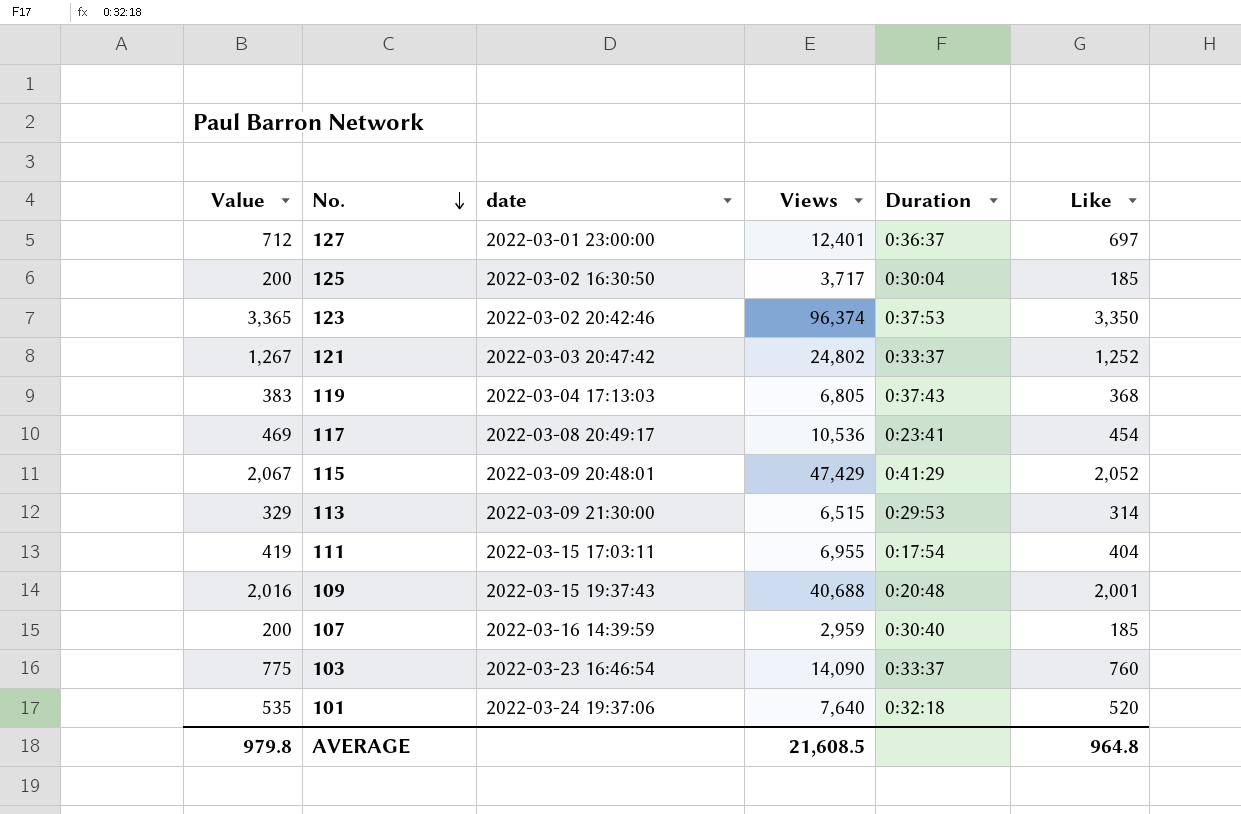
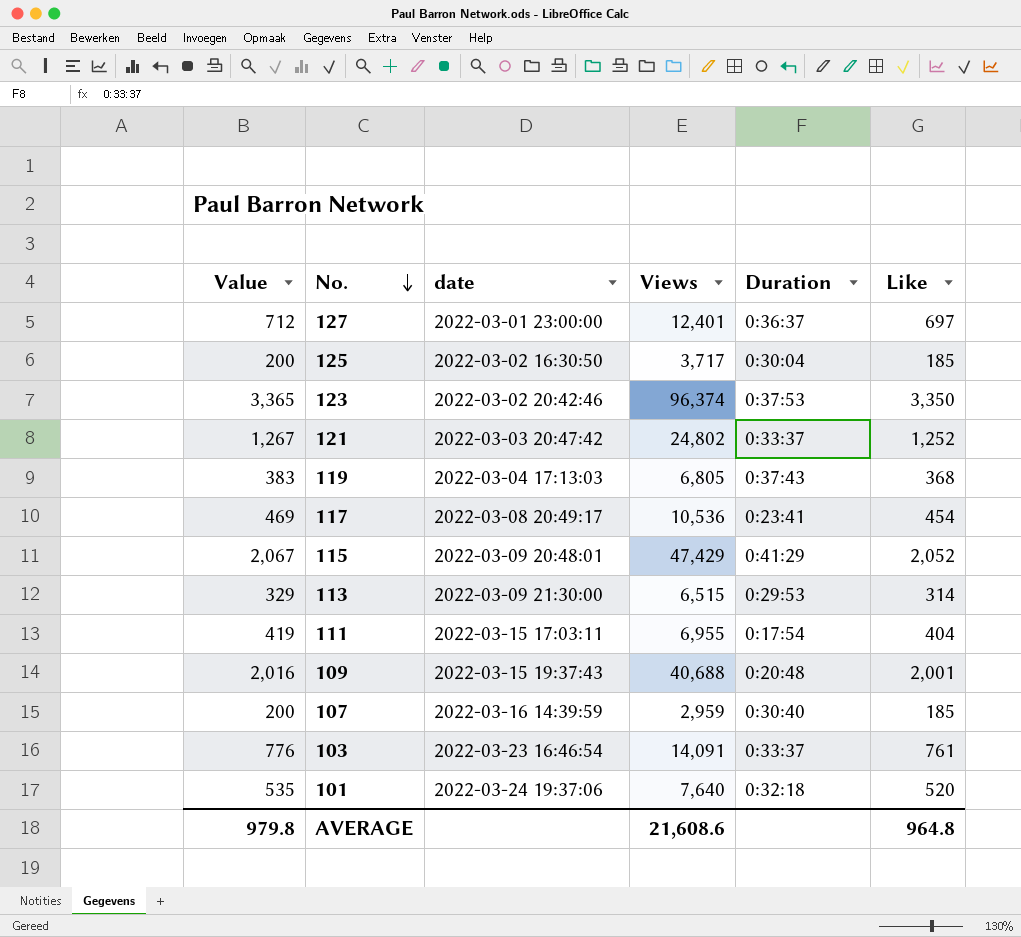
103 | Value: 775 -> 776
103 | Views: 14,090 -> 14,091
103 | Like: 760 -> 761
AVERAGE | Views: 21,608.5 -> 21,608.6

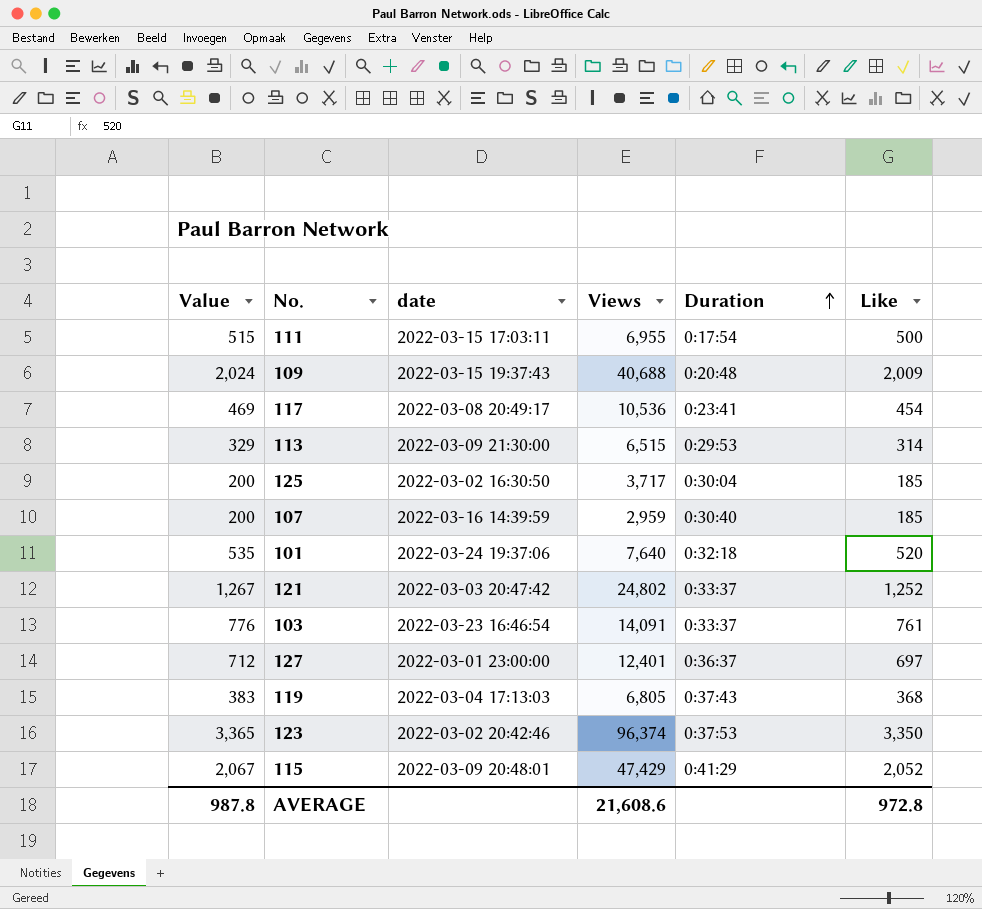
row order: No. descending -> Duration ascending
111 | Value: 419 -> 515
111 | Like: 404 -> 500
109 | Value: 2,016 -> 2,024
109 | Like: 2,001 -> 2,009
AVERAGE | Value: 979.8 -> 987.8
AVERAGE | Like: 964.8 -> 972.8

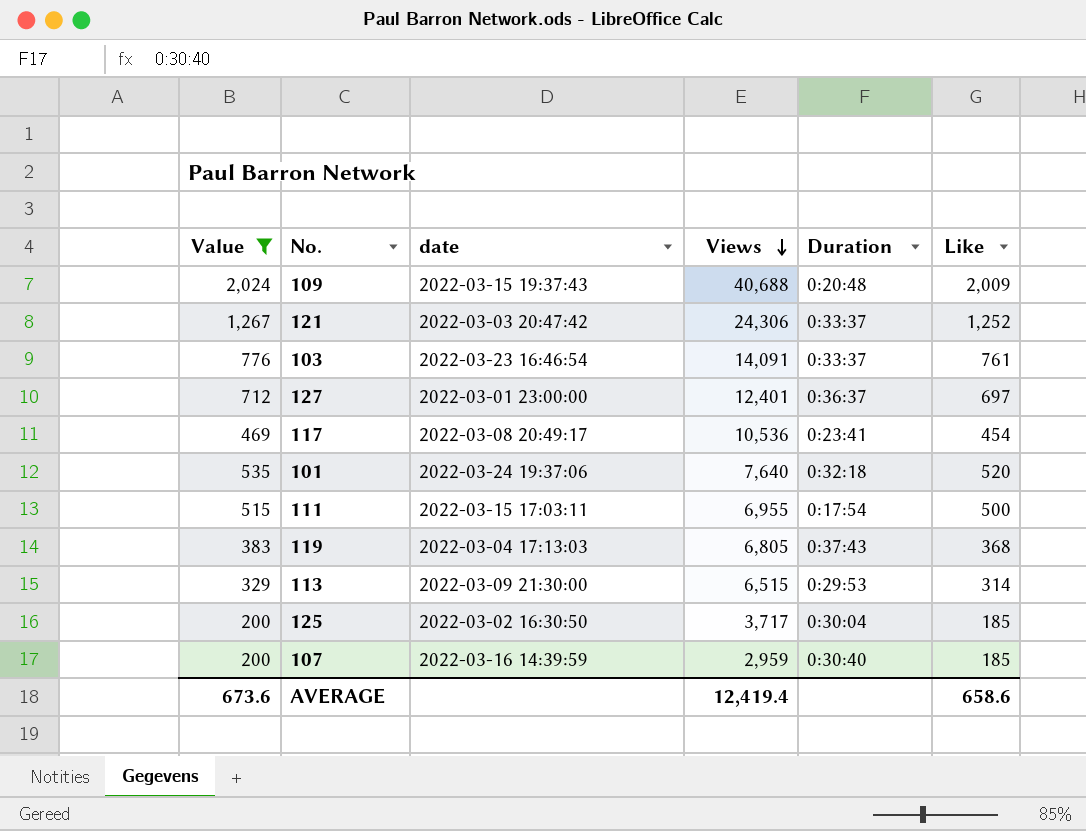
filter: none -> Value <= 2,024
row order: Duration ascending -> Views descending
121 | Views: 24,802 -> 24,306
AVERAGE | Value: 987.8 -> 673.6
AVERAGE | Views: 21,608.6 -> 12,419.4
AVERAGE | Like: 972.8 -> 658.6

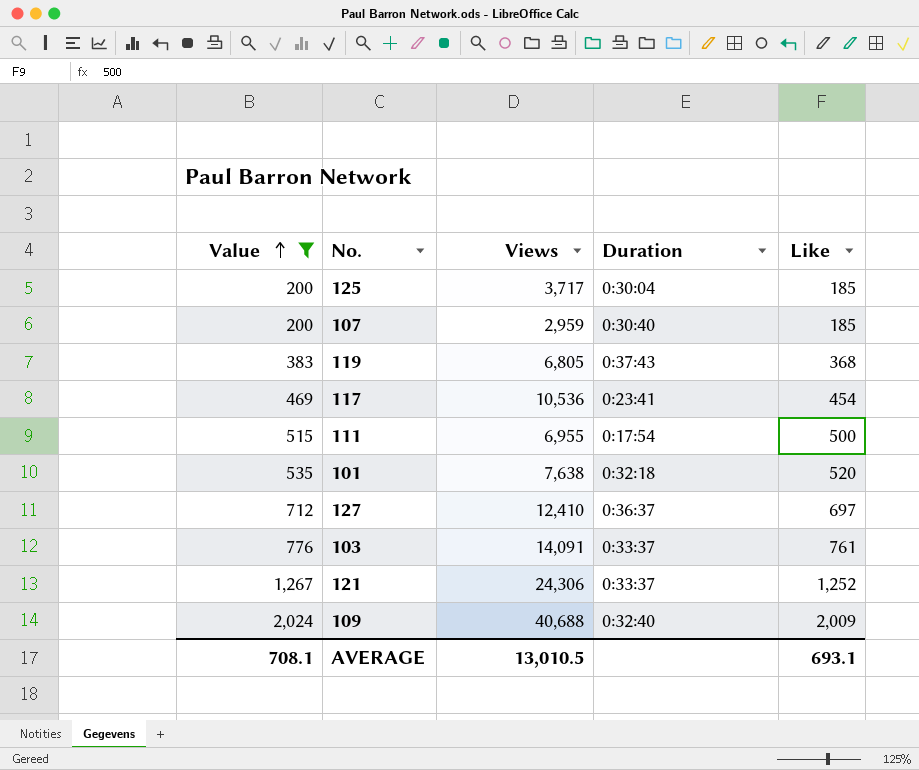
row order: Views descending -> Value ascending
column date | position: 3 -> none
row 113: 329 | 2022-03-09 21:30:00 | 6,515 | 0:29:53 | 314 -> none
101 | Views: 7,640 -> 7,638
127 | Views: 12,401 -> 12,410
109 | Duration: 0:20:48 -> 0:32:40
AVERAGE | Value: 673.6 -> 708.1
AVERAGE | Views: 12,419.4 -> 13,010.5
AVERAGE | Like: 658.6 -> 693.1

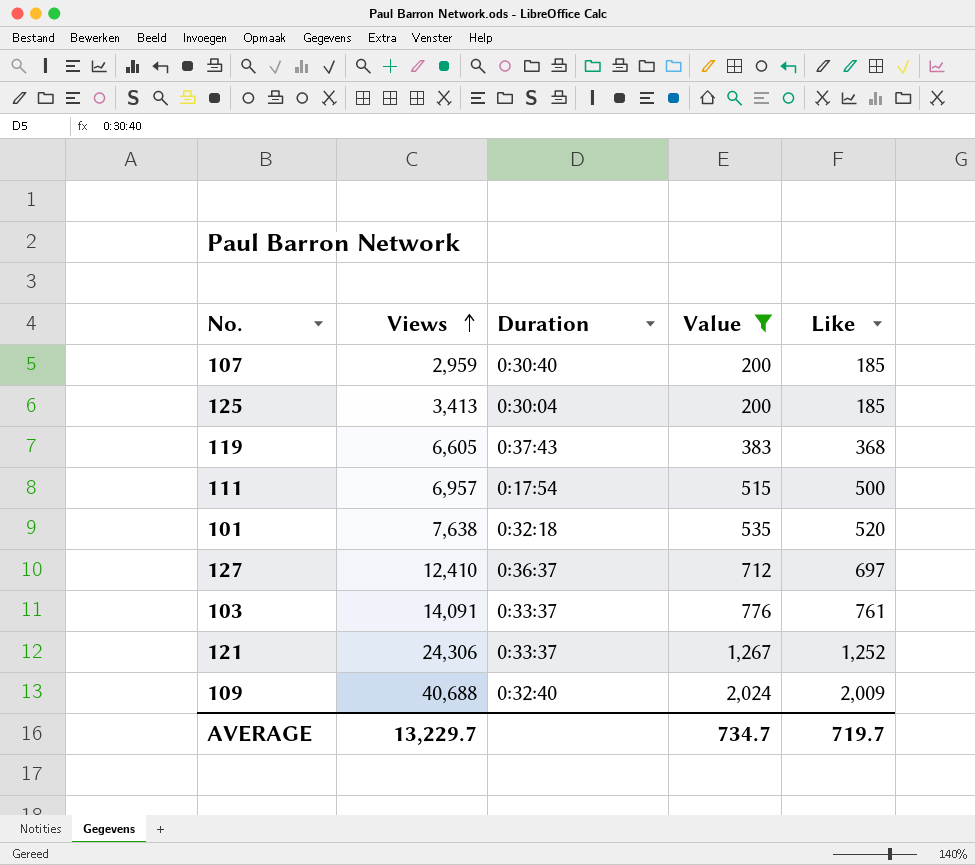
row order: Value ascending -> Views ascending
column Value | position: 1 -> 4
row 117: 469 | 10,536 | 0:23:41 | 454 -> none
125 | Views: 3,717 -> 3,413
119 | Views: 6,805 -> 6,605
111 | Views: 6,955 -> 6,957
AVERAGE | Views: 13,010.5 -> 13,229.7
AVERAGE | Value: 708.1 -> 734.7
AVERAGE | Like: 693.1 -> 719.7

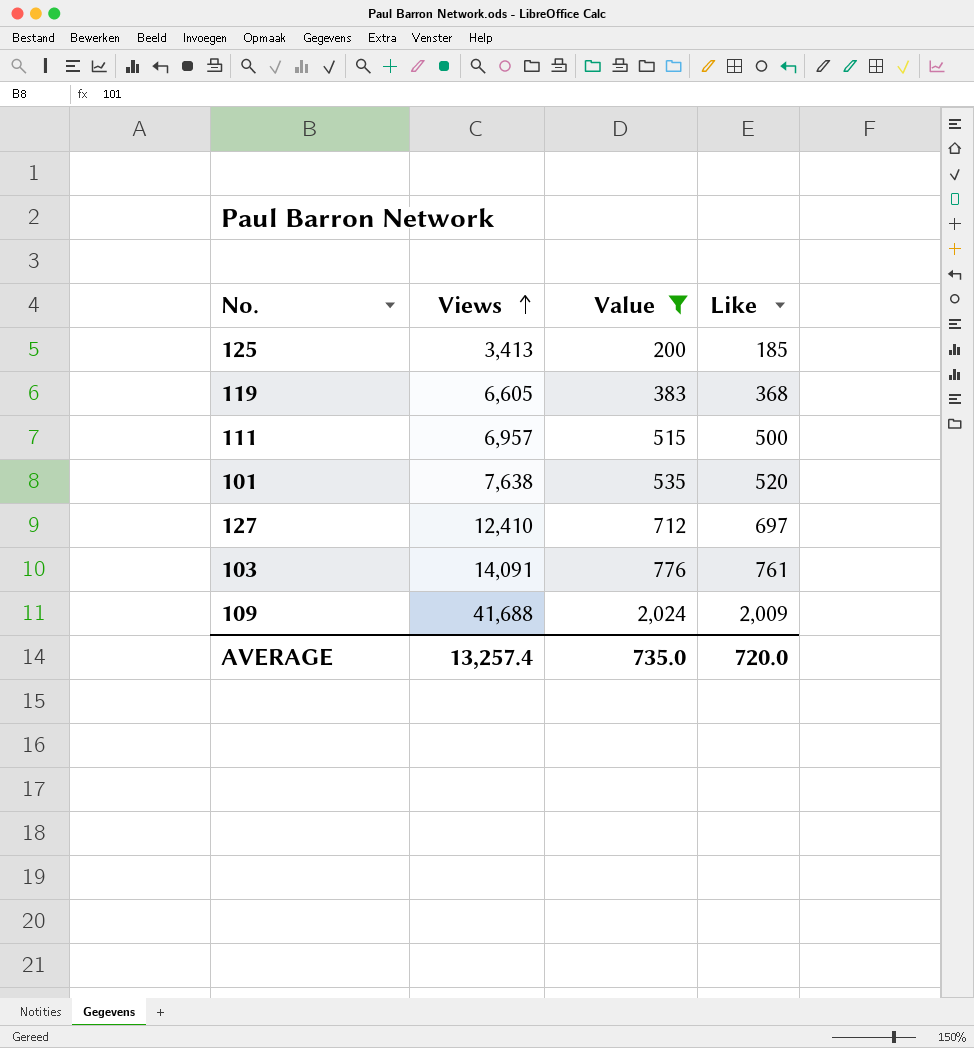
column Duration | position: 3 -> none
row 107: 2,959 | 0:30:40 | 200 | 185 -> none
row 121: 24,306 | 0:33:37 | 1,267 | 1,252 -> none
109 | Views: 40,688 -> 41,688
AVERAGE | Views: 13,229.7 -> 13,257.4
AVERAGE | Value: 734.7 -> 735.0
AVERAGE | Like: 719.7 -> 720.0

